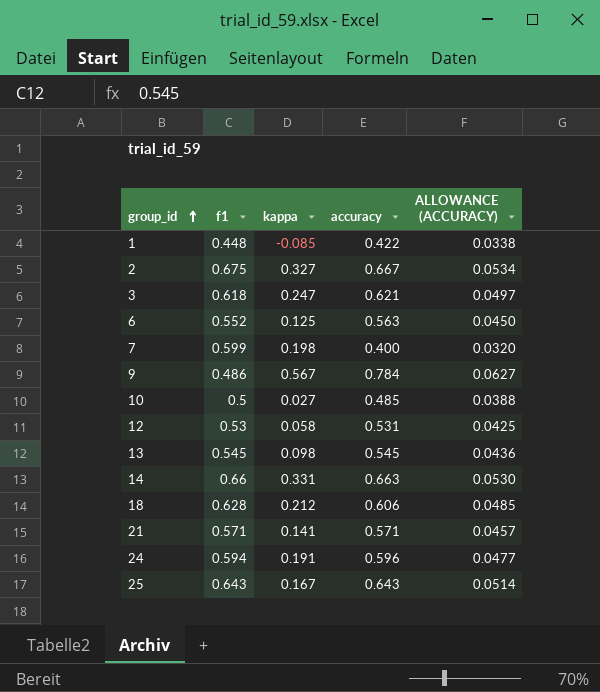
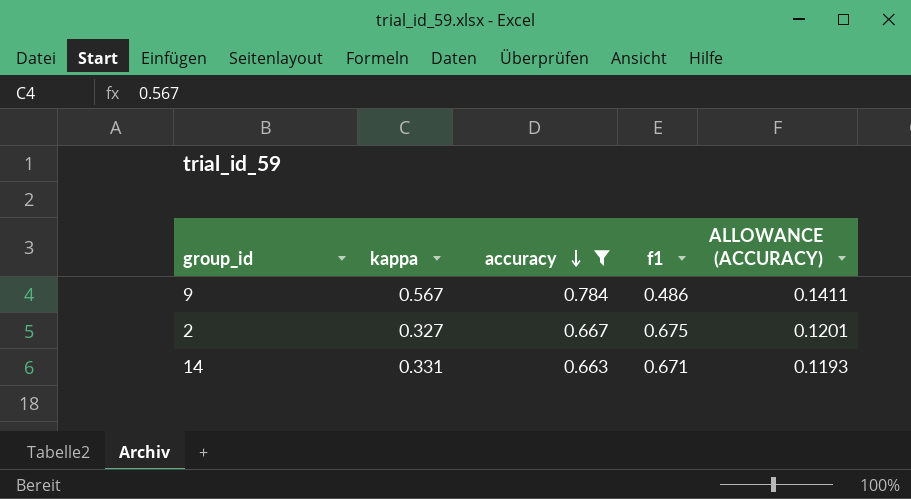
filter: none -> accuracy >= 0.663
row order: group_id ascending -> accuracy descending
column f1 | position: 2 -> 4
column ALLOWANCE (ACCURACY) | formula: [accuracy] * 0.08 -> [accuracy] * 0.18
14 | f1: 0.66 -> 0.671

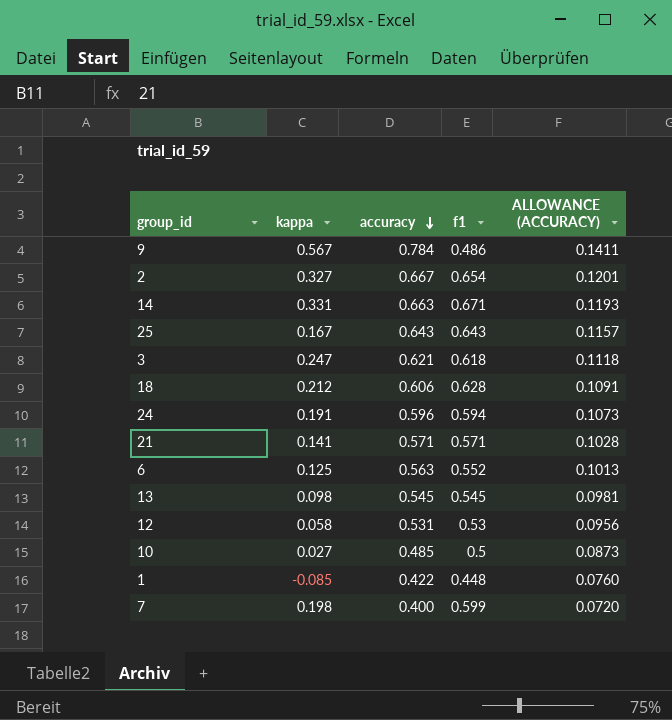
filter: accuracy >= 0.663 -> none
2 | f1: 0.675 -> 0.654

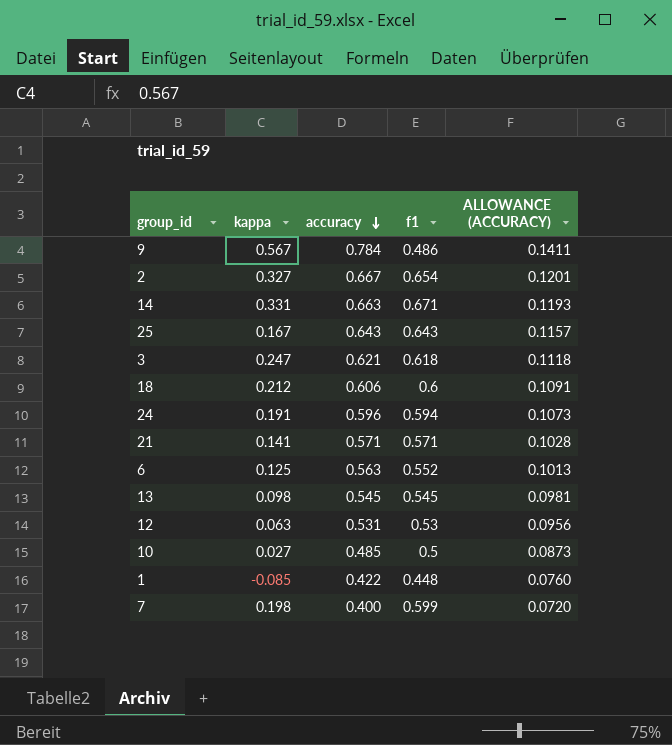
18 | f1: 0.628 -> 0.6
12 | kappa: 0.058 -> 0.063

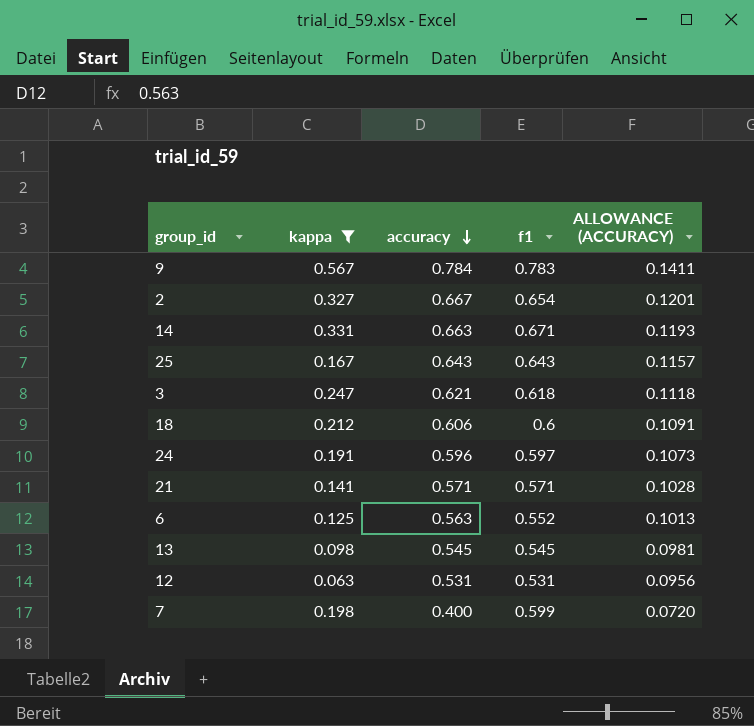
filter: none -> kappa >= 0.063
9 | f1: 0.486 -> 0.783
24 | f1: 0.594 -> 0.597
12 | f1: 0.53 -> 0.531

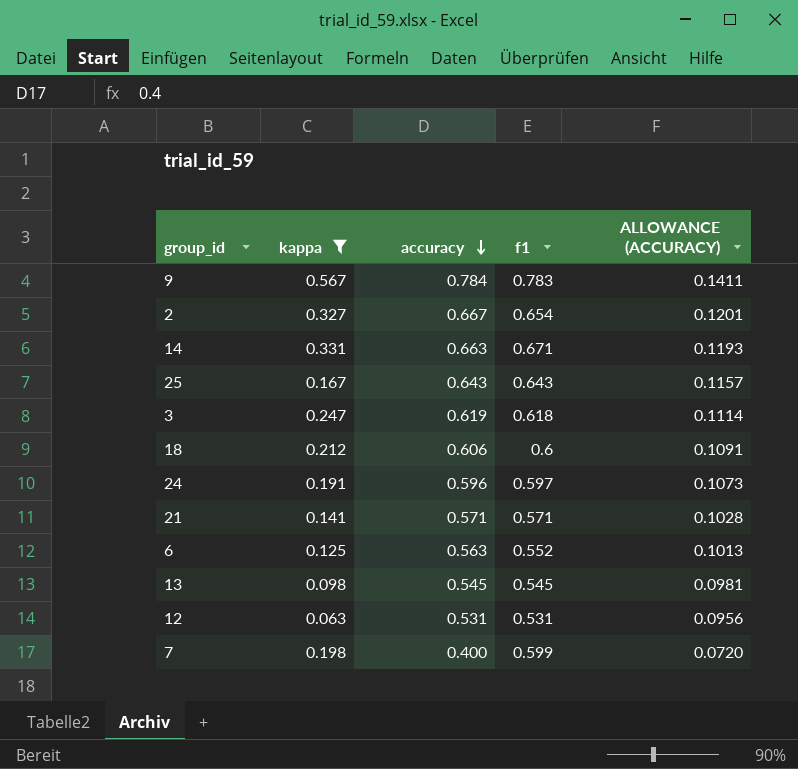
3 | accuracy: 0.621 -> 0.619
3 | ALLOWANCE (ACCURACY): 0.1118 -> 0.1114

